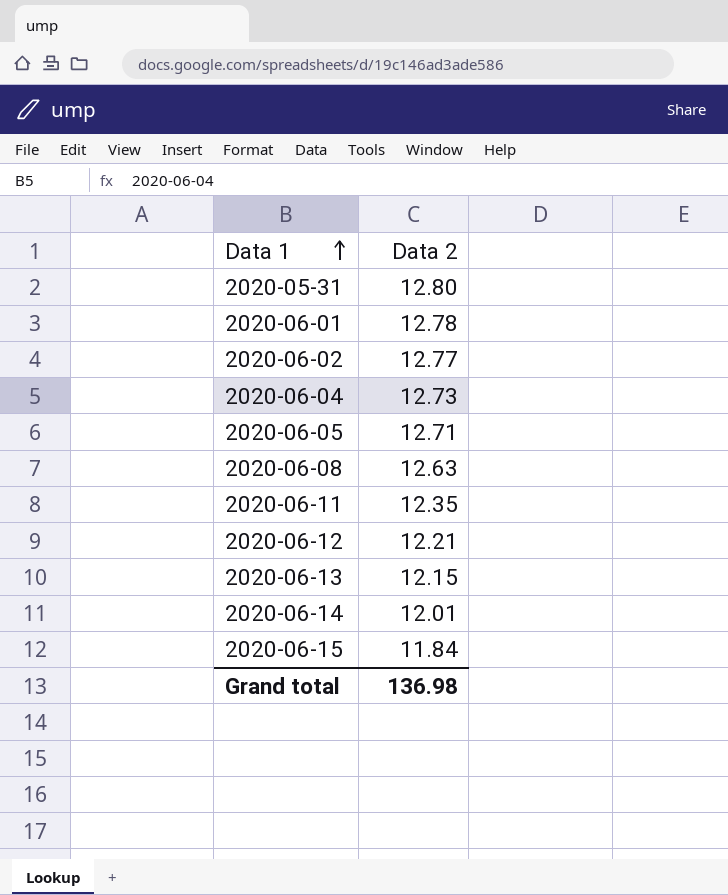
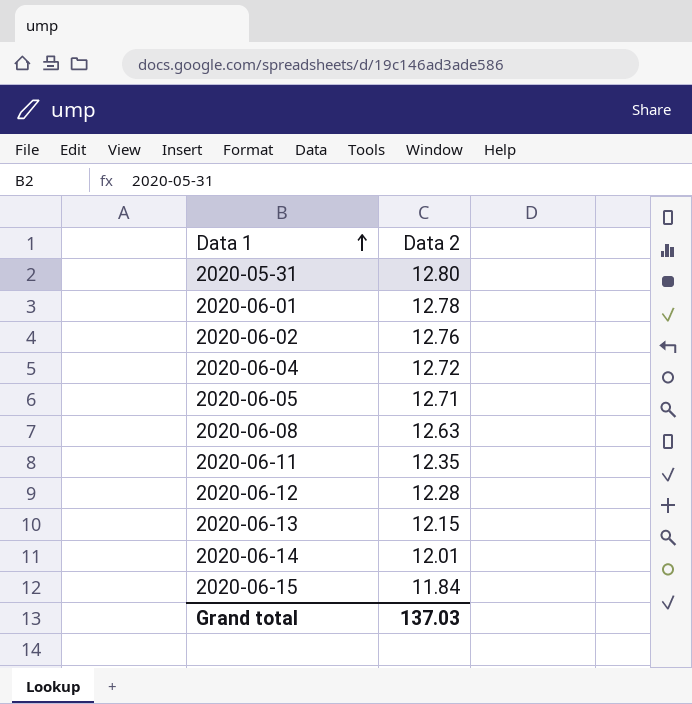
2020-06-02 | Data 2: 12.77 -> 12.76
2020-06-04 | Data 2: 12.73 -> 12.72
2020-06-12 | Data 2: 12.21 -> 12.28
Grand total | Data 2: 136.98 -> 137.03

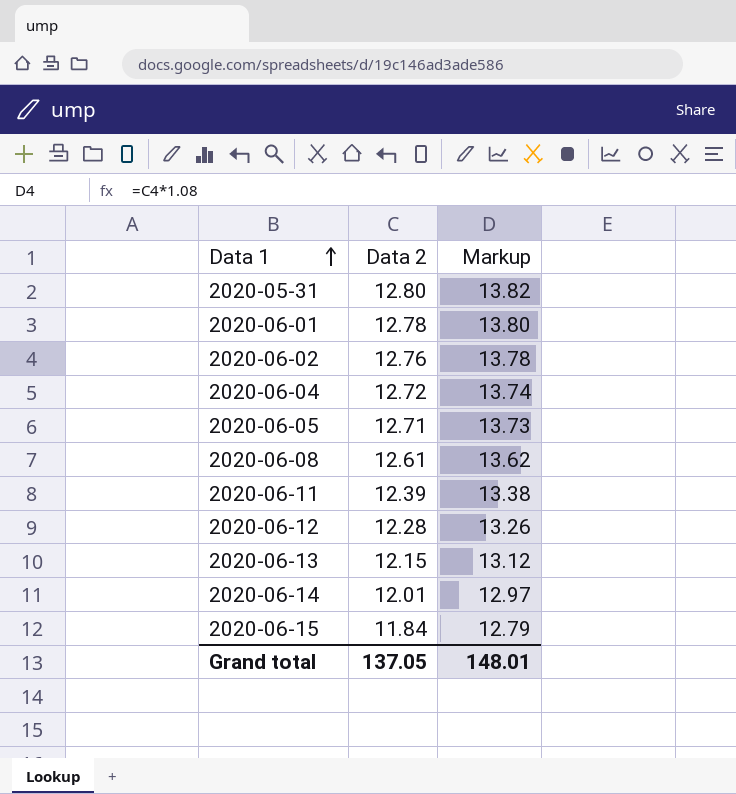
column Markup | formula: none -> [Data 2] * 1.08
2020-06-08 | Data 2: 12.63 -> 12.61
2020-06-11 | Data 2: 12.35 -> 12.39
Grand total | Data 2: 137.03 -> 137.05

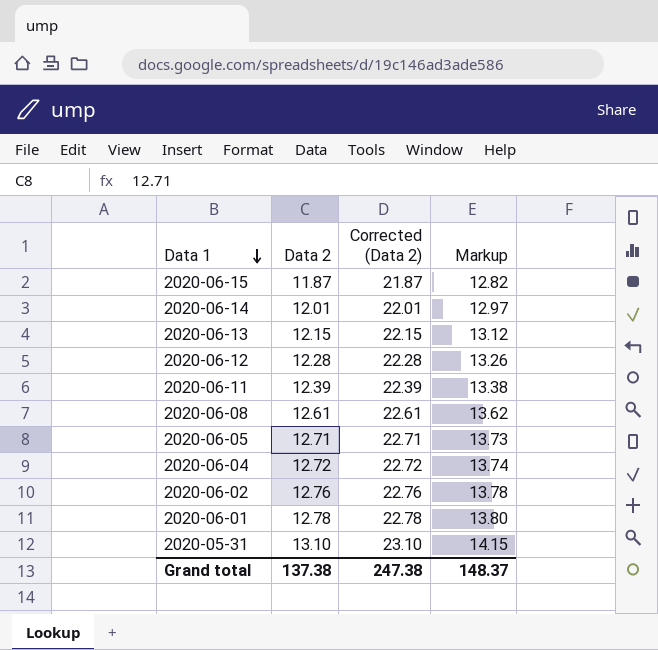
row order: Data 1 ascending -> Data 1 descending
column Corrected (Data 2) | formula: none -> [Data 2] + 10
2020-06-15 | Data 2: 11.84 -> 11.87
2020-06-15 | Markup: 12.79 -> 12.82
2020-05-31 | Data 2: 12.80 -> 13.10
2020-05-31 | Markup: 13.82 -> 14.15
Grand total | Data 2: 137.05 -> 137.38
Grand total | Markup: 148.01 -> 148.37

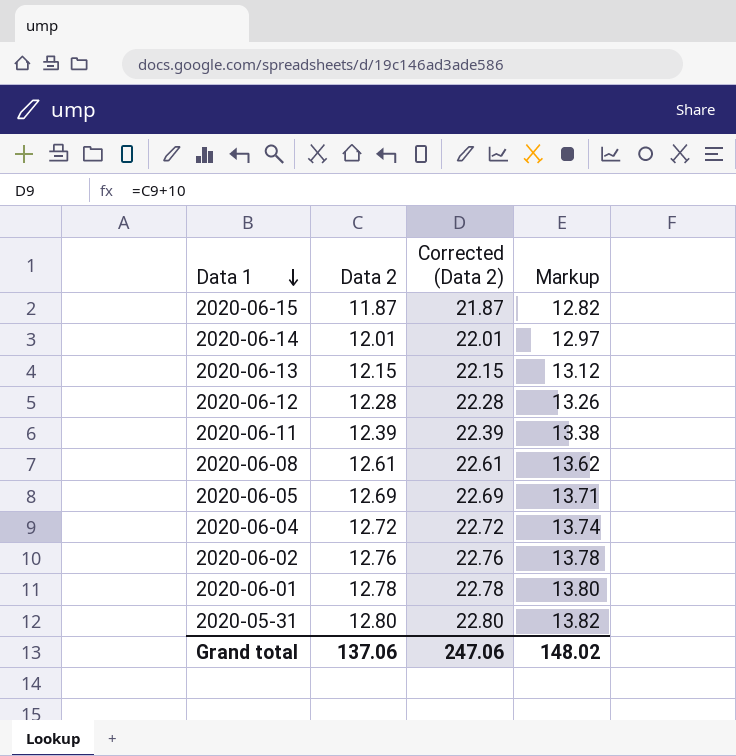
2020-06-05 | Data 2: 12.71 -> 12.69
2020-06-05 | Corrected (Data 2): 22.71 -> 22.69
2020-06-05 | Markup: 13.73 -> 13.71
2020-05-31 | Data 2: 13.10 -> 12.80
2020-05-31 | Corrected (Data 2): 23.10 -> 22.80
2020-05-31 | Markup: 14.15 -> 13.82
Grand total | Data 2: 137.38 -> 137.06
Grand total | Corrected (Data 2): 247.38 -> 247.06
Grand total | Markup: 148.37 -> 148.02

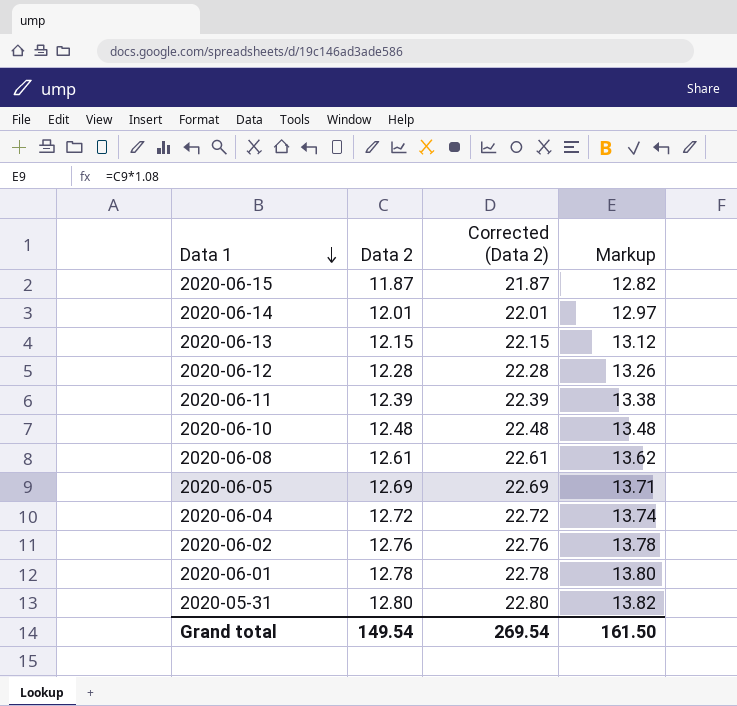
row 2020-06-10: none -> 12.48 | 22.48 | 13.48
Grand total | Data 2: 137.06 -> 149.54
Grand total | Corrected (Data 2): 247.06 -> 269.54
Grand total | Markup: 148.02 -> 161.50

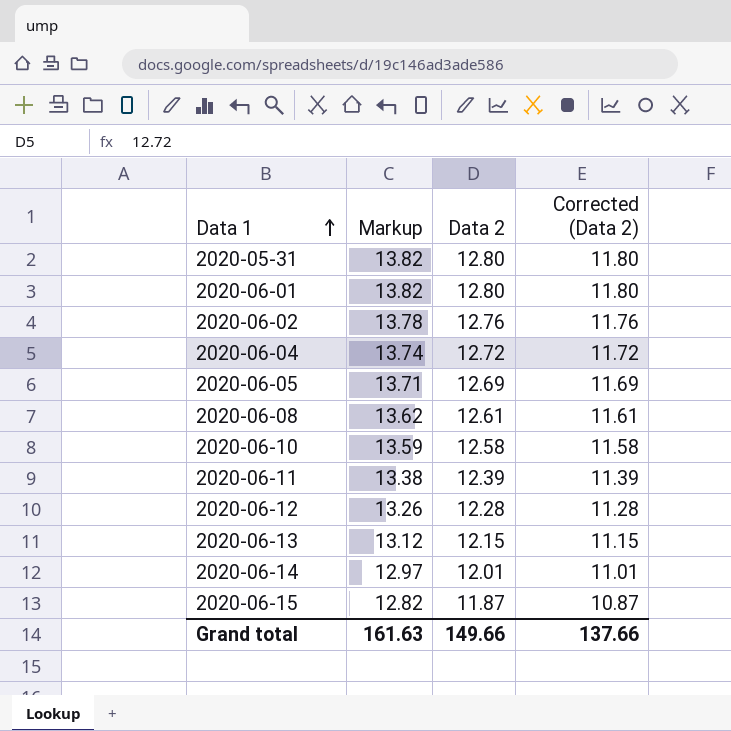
row order: Data 1 descending -> Data 1 ascending
column Markup | position: 4 -> 2
column Corrected (Data 2) | formula: [Data 2] + 10 -> [Data 2] - 1
2020-06-01 | Markup: 13.80 -> 13.82
2020-06-01 | Data 2: 12.78 -> 12.80
2020-06-10 | Markup: 13.48 -> 13.59
2020-06-10 | Data 2: 12.48 -> 12.58
Grand total | Markup: 161.50 -> 161.63
Grand total | Data 2: 149.54 -> 149.66
Grand total | Corrected (Data 2): 269.54 -> 137.66

